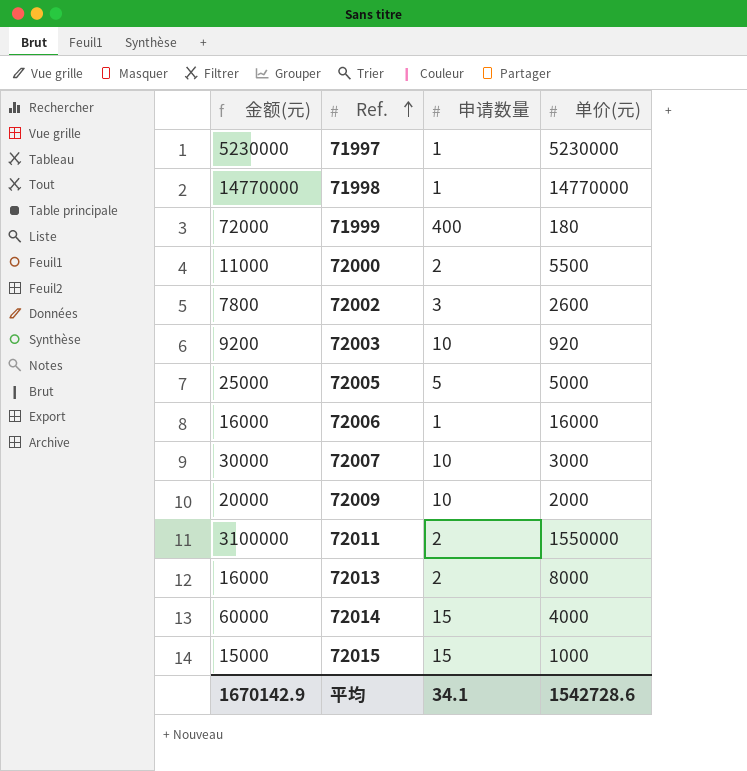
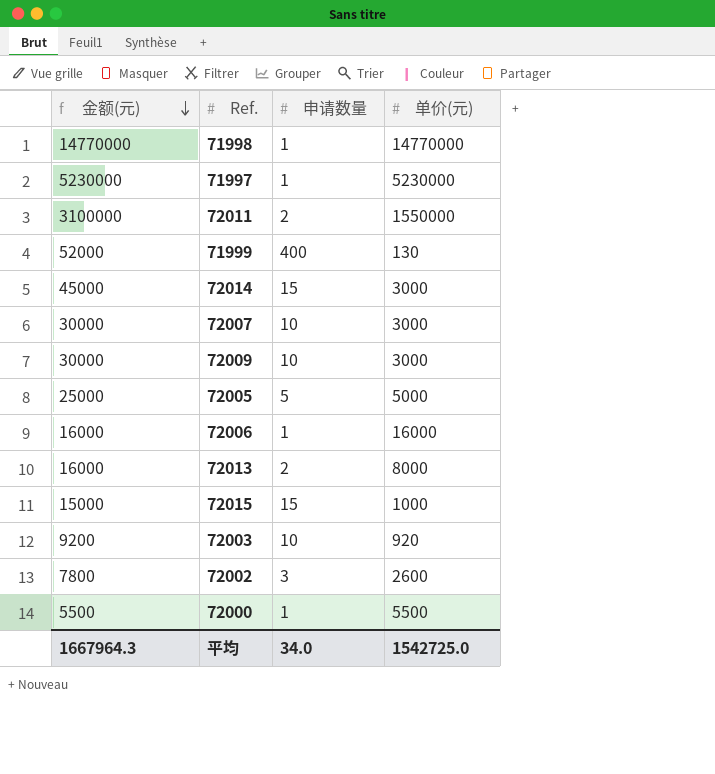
row order: Ref. ascending -> 金额(元) descending
71999 | 金额(元): 72000 -> 52000
71999 | 单价(元): 180 -> 130
72014 | 金额(元): 60000 -> 45000
72014 | 单价(元): 4000 -> 3000
72009 | 金额(元): 20000 -> 30000
72009 | 单价(元): 2000 -> 3000
72000 | 金额(元): 11000 -> 5500
72000 | 申请数量: 2 -> 1
平均 | 金额(元): 1670142.9 -> 1667964.3
平均 | 申请数量: 34.1 -> 34.0
平均 | 单价(元): 1542728.6 -> 1542725.0

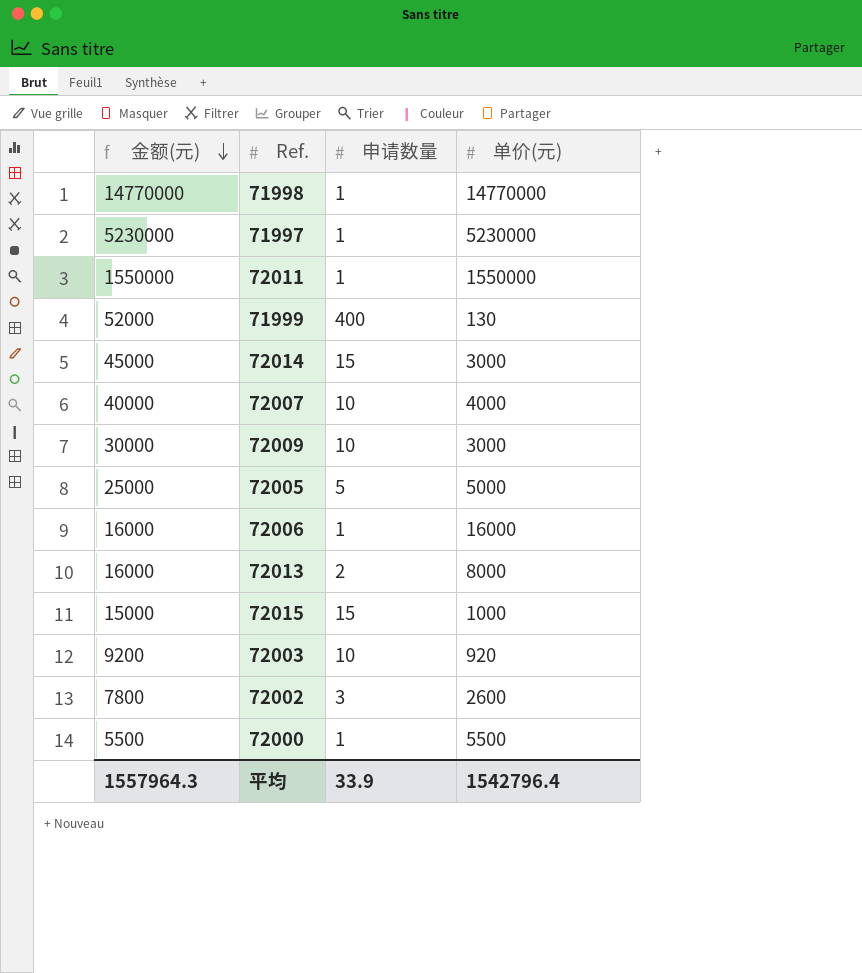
72011 | 金额(元): 3100000 -> 1550000
72011 | 申请数量: 2 -> 1
72007 | 金额(元): 30000 -> 40000
72007 | 单价(元): 3000 -> 4000
平均 | 金额(元): 1667964.3 -> 1557964.3
平均 | 申请数量: 34.0 -> 33.9
平均 | 单价(元): 1542725.0 -> 1542796.4

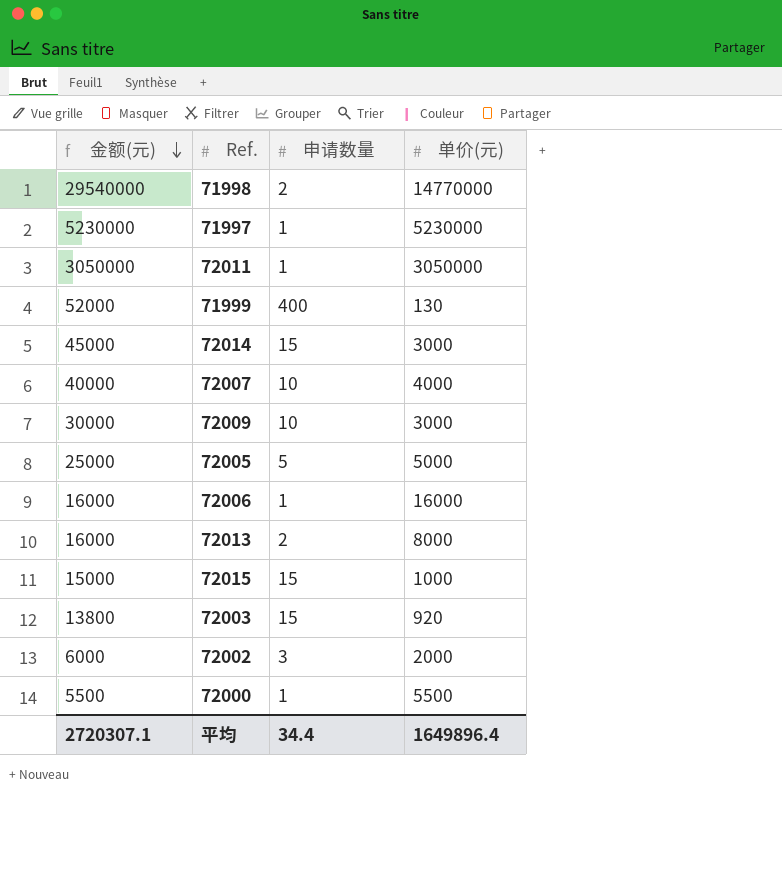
71998 | 金额(元): 14770000 -> 29540000
71998 | 申请数量: 1 -> 2
72011 | 金额(元): 1550000 -> 3050000
72011 | 单价(元): 1550000 -> 3050000
72003 | 金额(元): 9200 -> 13800
72003 | 申请数量: 10 -> 15
72002 | 金额(元): 7800 -> 6000
72002 | 单价(元): 2600 -> 2000
平均 | 金额(元): 1557964.3 -> 2720307.1
平均 | 申请数量: 33.9 -> 34.4
平均 | 单价(元): 1542796.4 -> 1649896.4

